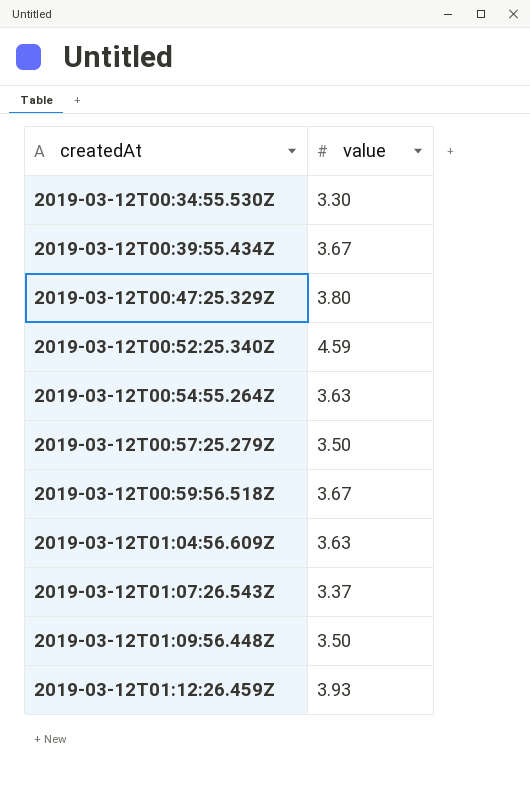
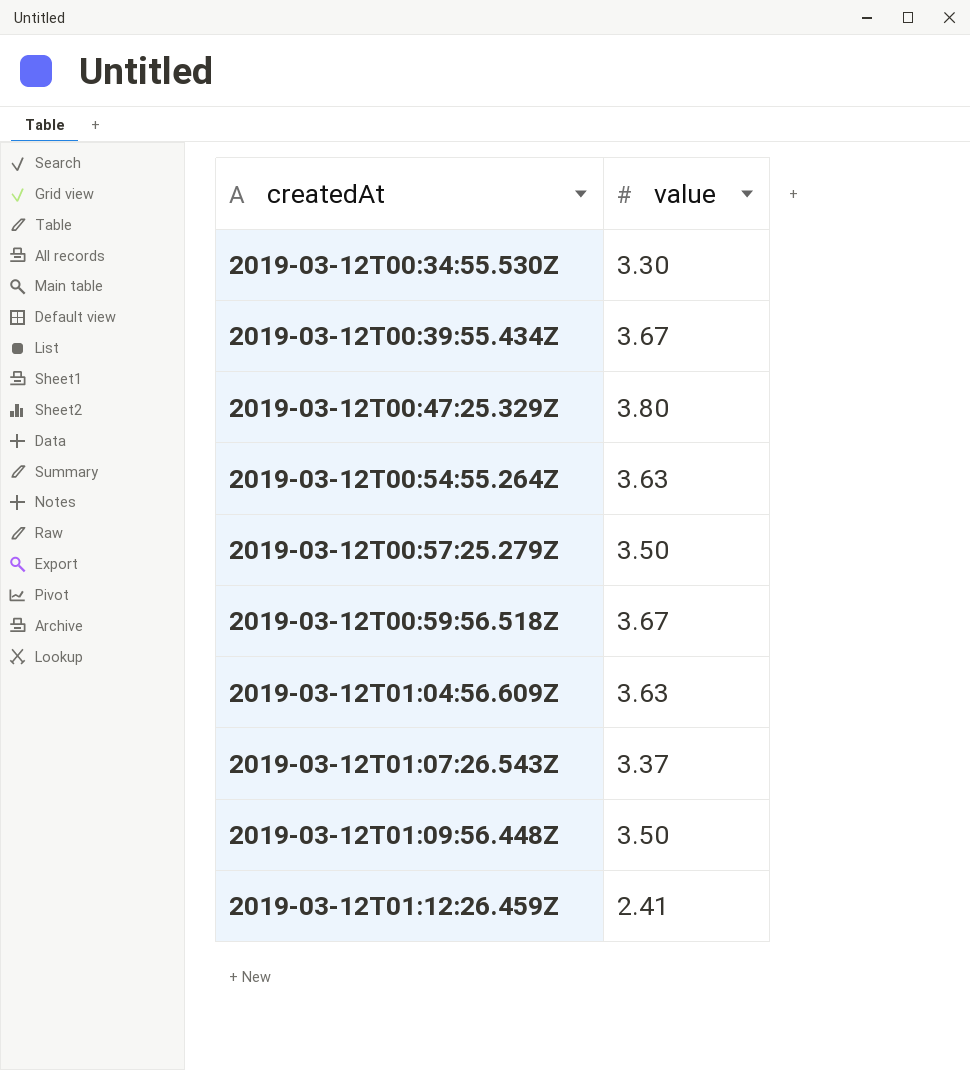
row 2019-03-12T00:52:25.340Z: 4.59 -> none
2019-03-12T01:12:26.459Z | value: 3.93 -> 2.41

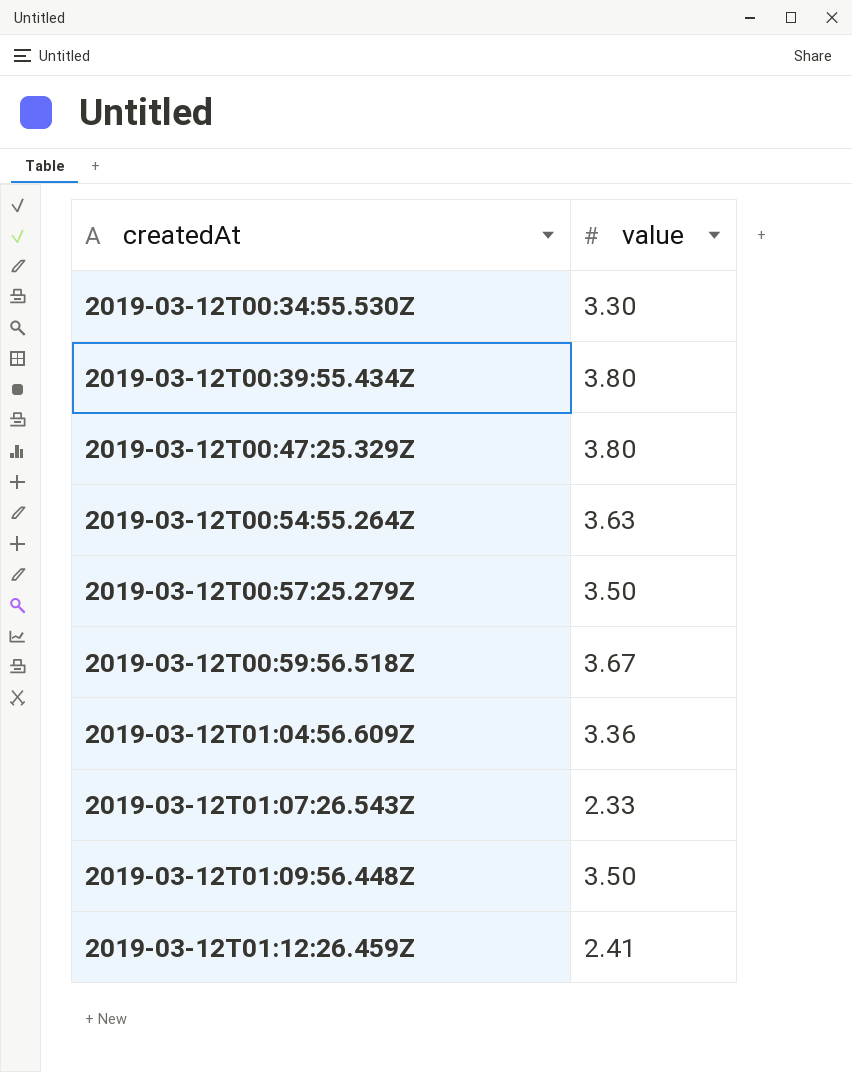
2019-03-12T00:39:55.434Z | value: 3.67 -> 3.80
2019-03-12T01:04:56.609Z | value: 3.63 -> 3.36
2019-03-12T01:07:26.543Z | value: 3.37 -> 2.33

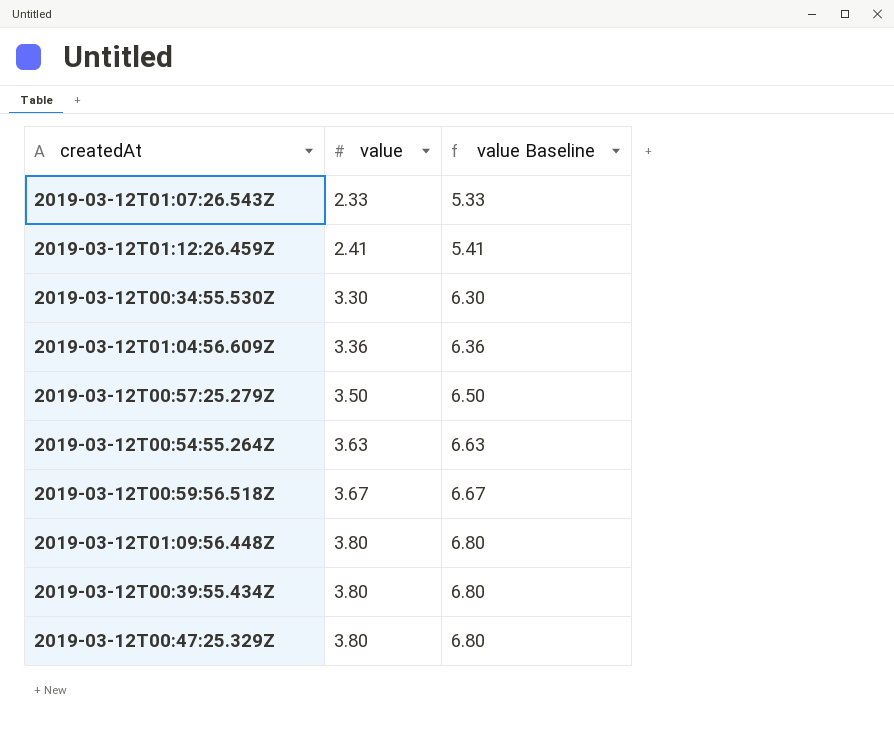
row order: createdAt ascending -> value ascending
column value Baseline | formula: none -> [value] + 3
2019-03-12T01:09:56.448Z | value: 3.50 -> 3.80

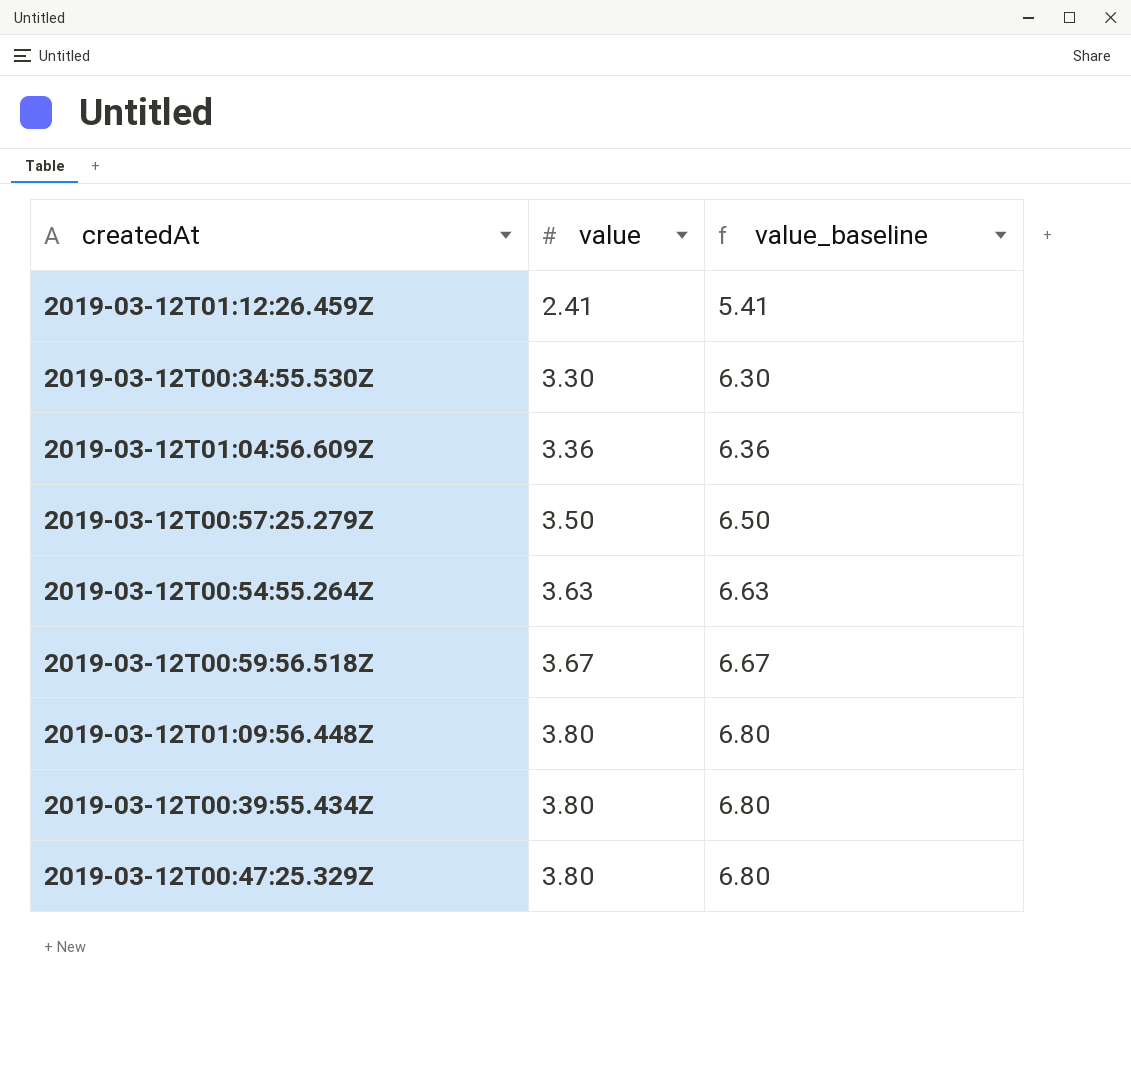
column name: value Baseline -> value_baseline
row 2019-03-12T01:07:26.543Z: 2.33 | 5.33 -> none

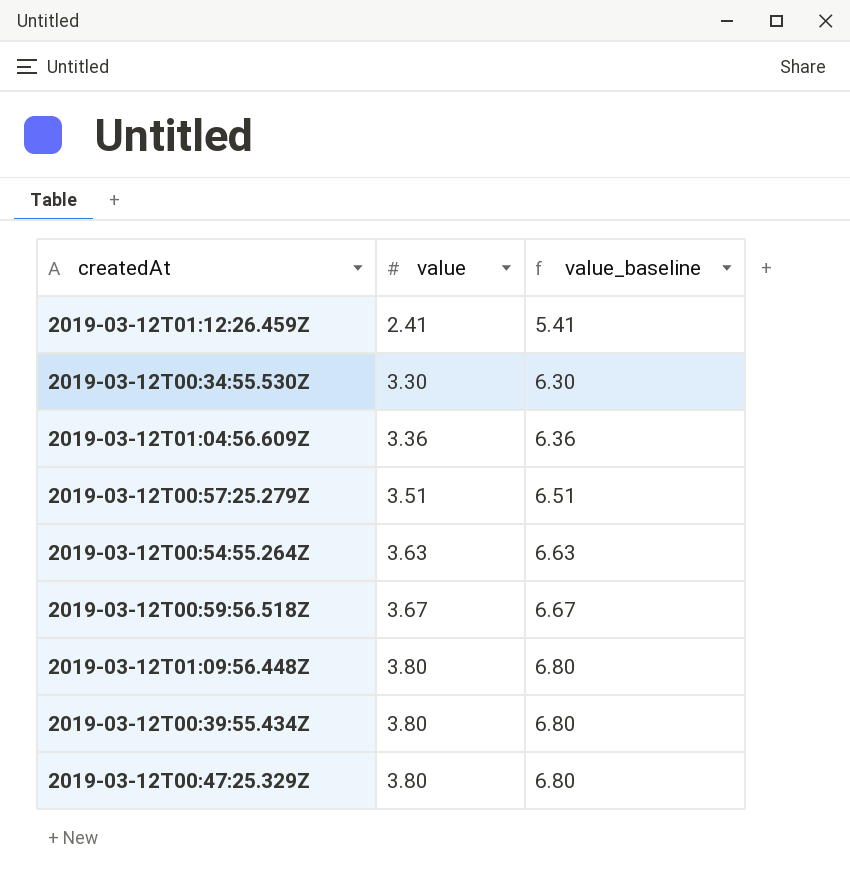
2019-03-12T00:57:25.279Z | value: 3.50 -> 3.51
2019-03-12T00:57:25.279Z | value_baseline: 6.50 -> 6.51

